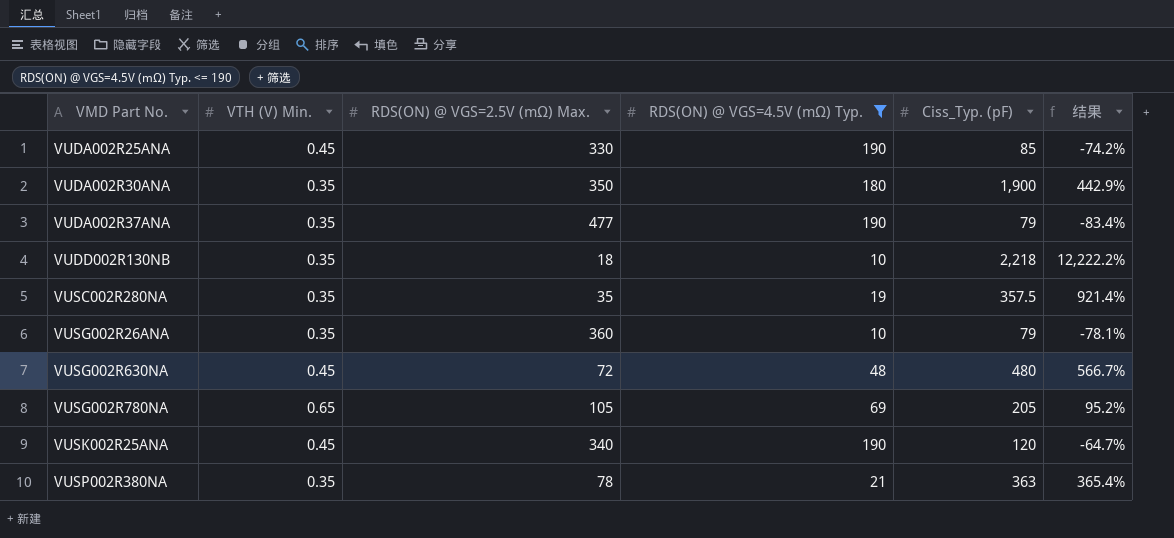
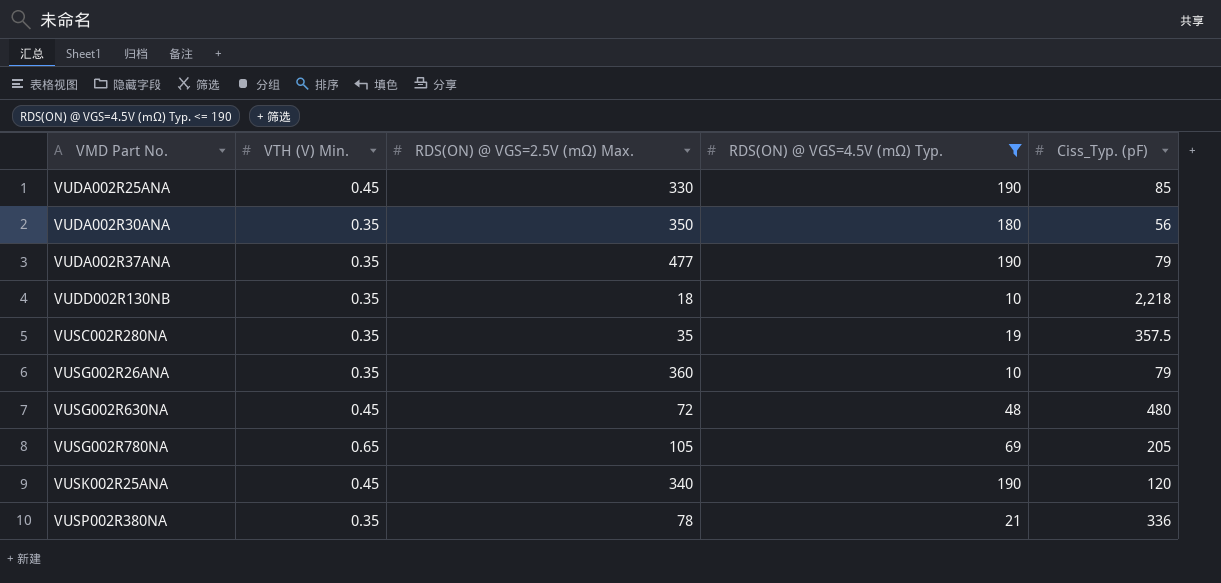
column 结果 | formula: ([Ciss_Typ. (pF)] - [RDS(ON) @ VGS=2.5V (mΩ) Max.]) / [RDS(ON) @ VGS=2.5V (mΩ) Max.] -> none
VUDA002R30ANA | Ciss_Typ. (pF): 1,900 -> 56
VUSP002R380NA | Ciss_Typ. (pF): 363 -> 336

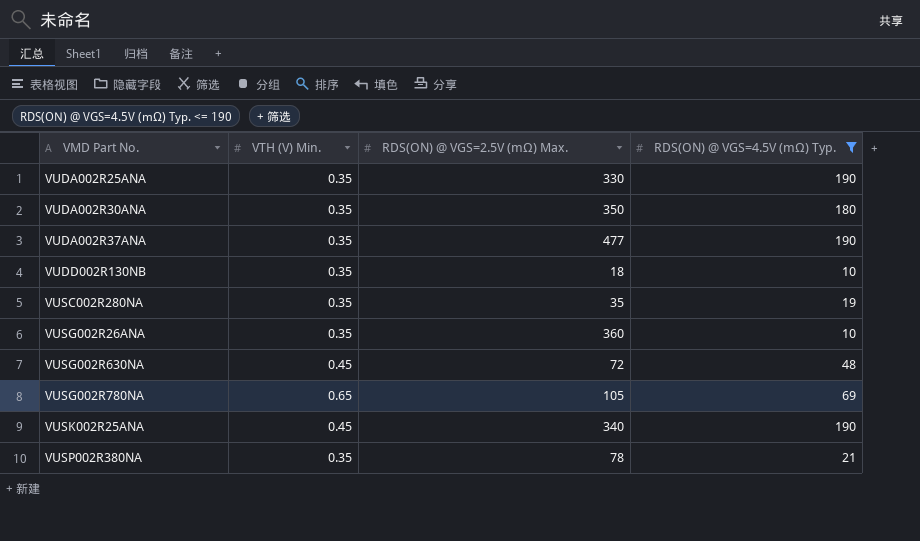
column Ciss_Typ. (pF) | position: 5 -> none
VUDA002R25ANA | VTH (V) Min.: 0.45 -> 0.35

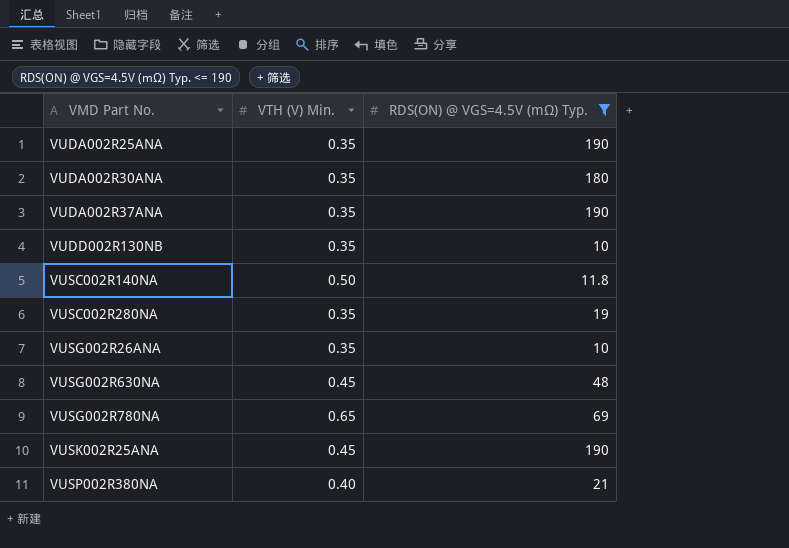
column RDS(ON) @ VGS=2.5V (mΩ) Max. | position: 3 -> none
row VUSC002R140NA: none -> 0.50 | 11.8
VUSP002R380NA | VTH (V) Min.: 0.35 -> 0.40

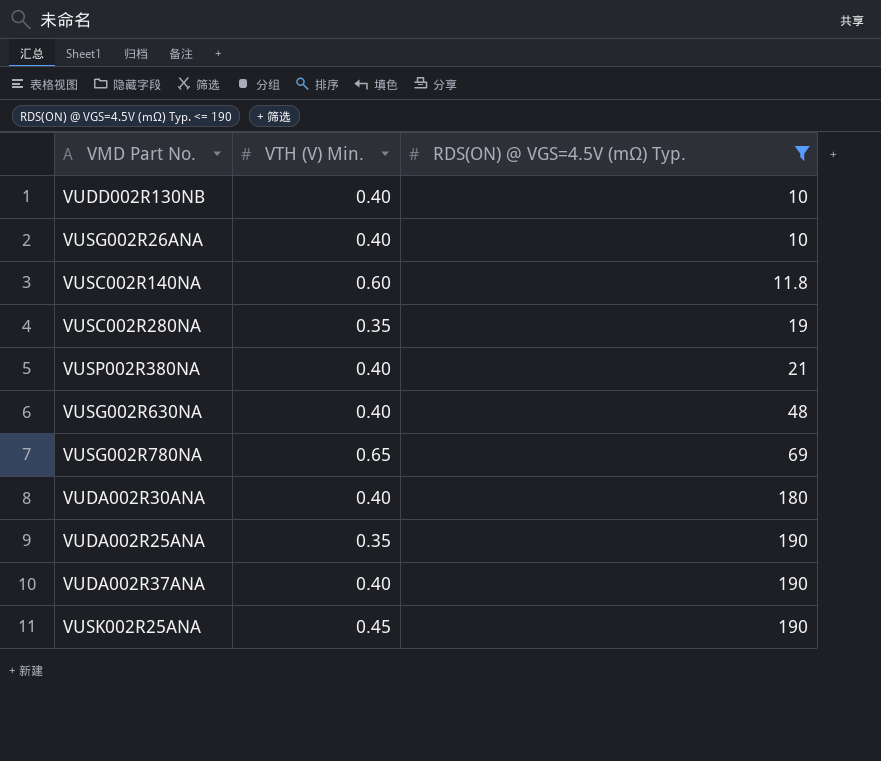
row order: VMD Part No. ascending -> RDS(ON) @ VGS=4.5V (mΩ) Typ. ascending
VUDD002R130NB | VTH (V) Min.: 0.35 -> 0.40
VUSG002R26ANA | VTH (V) Min.: 0.35 -> 0.40
VUSC002R140NA | VTH (V) Min.: 0.50 -> 0.60
VUSG002R630NA | VTH (V) Min.: 0.45 -> 0.40
VUDA002R30ANA | VTH (V) Min.: 0.35 -> 0.40
VUDA002R37ANA | VTH (V) Min.: 0.35 -> 0.40

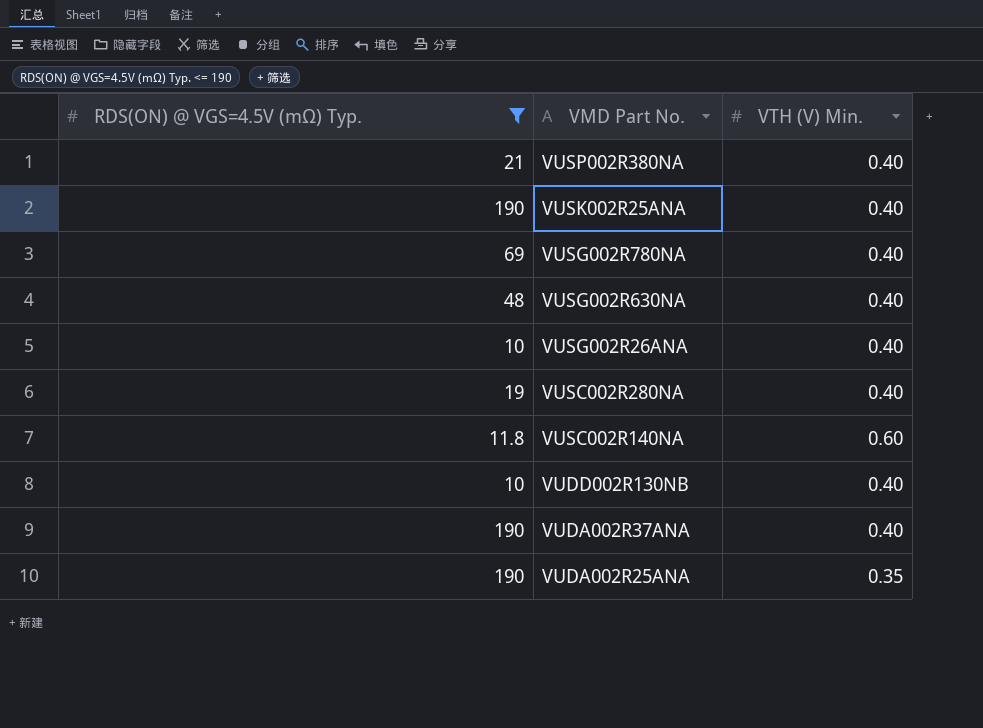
row order: RDS(ON) @ VGS=4.5V (mΩ) Typ. ascending -> VMD Part No. descending
column RDS(ON) @ VGS=4.5V (mΩ) Typ. | position: 3 -> 1
row VUDA002R30ANA: 0.40 | 180 -> none
VUSK002R25ANA | VTH (V) Min.: 0.45 -> 0.40
VUSG002R780NA | VTH (V) Min.: 0.65 -> 0.40
VUSC002R280NA | VTH (V) Min.: 0.35 -> 0.40

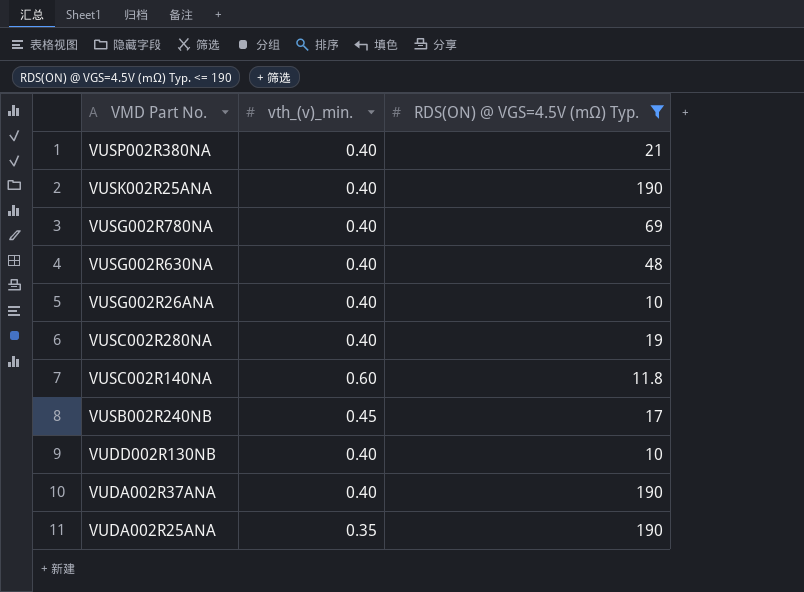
column name: VTH (V) Min. -> vth_(v)_min.
column RDS(ON) @ VGS=4.5V (mΩ) Typ. | position: 1 -> 3
row VUSB002R240NB: none -> 0.45 | 17

